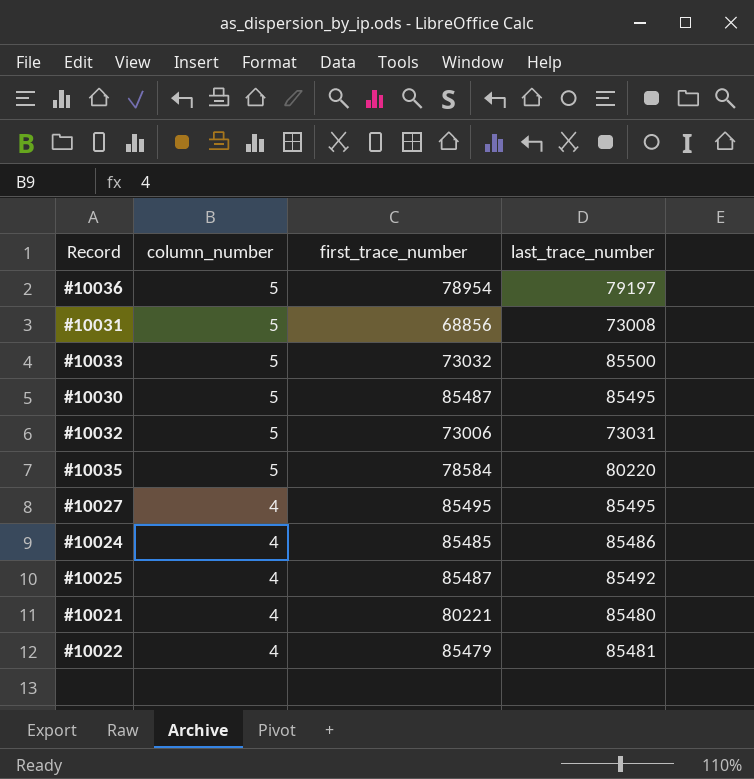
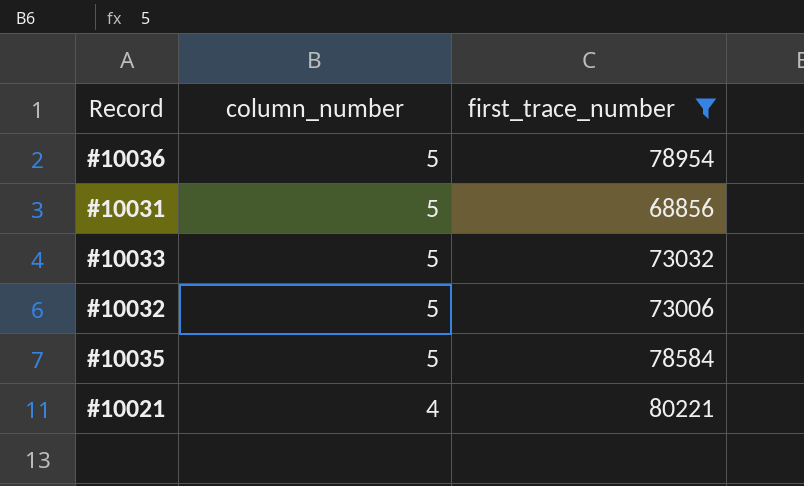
filter: none -> first_trace_number <= 80221
column last_trace_number | position: 4 -> none

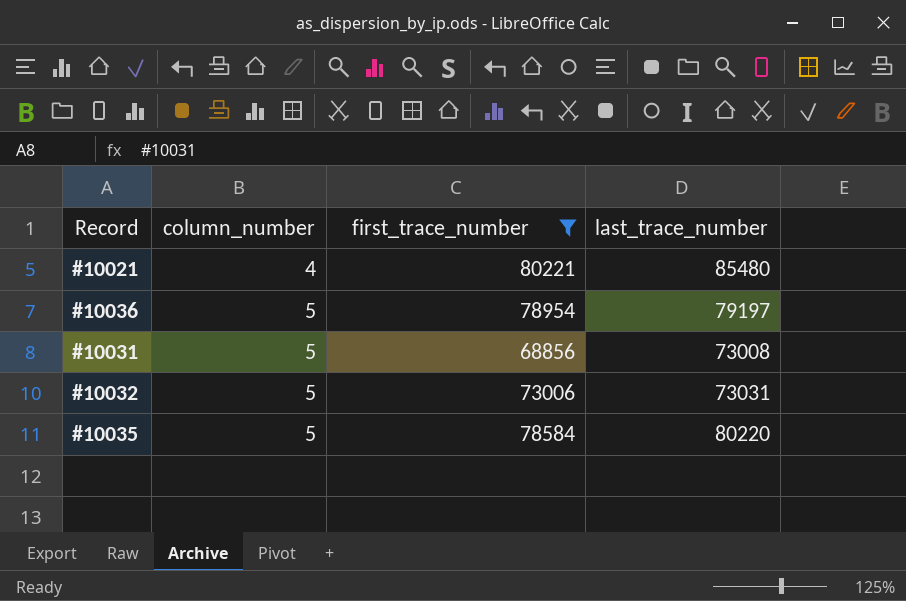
row order: column_number descending -> column_number ascending
column last_trace_number | position: none -> 4
row #10033: 5 | 73032 -> none

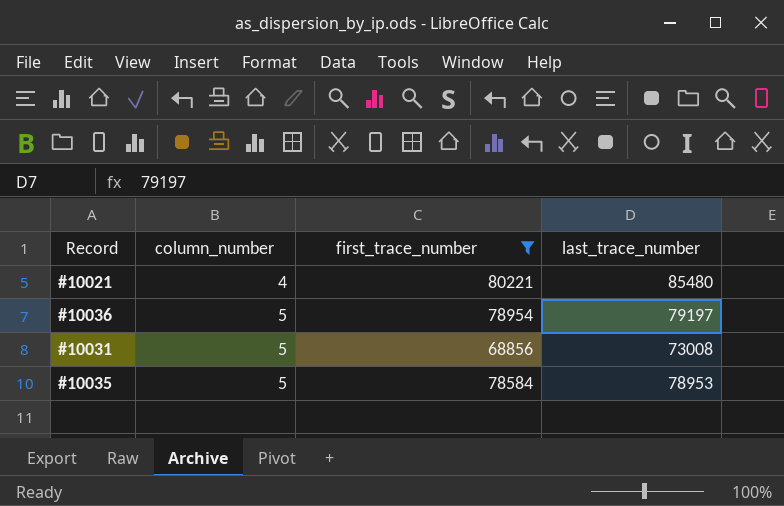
row #10032: 5 | 73006 | 73031 -> none
#10035 | last_trace_number: 80220 -> 78953

